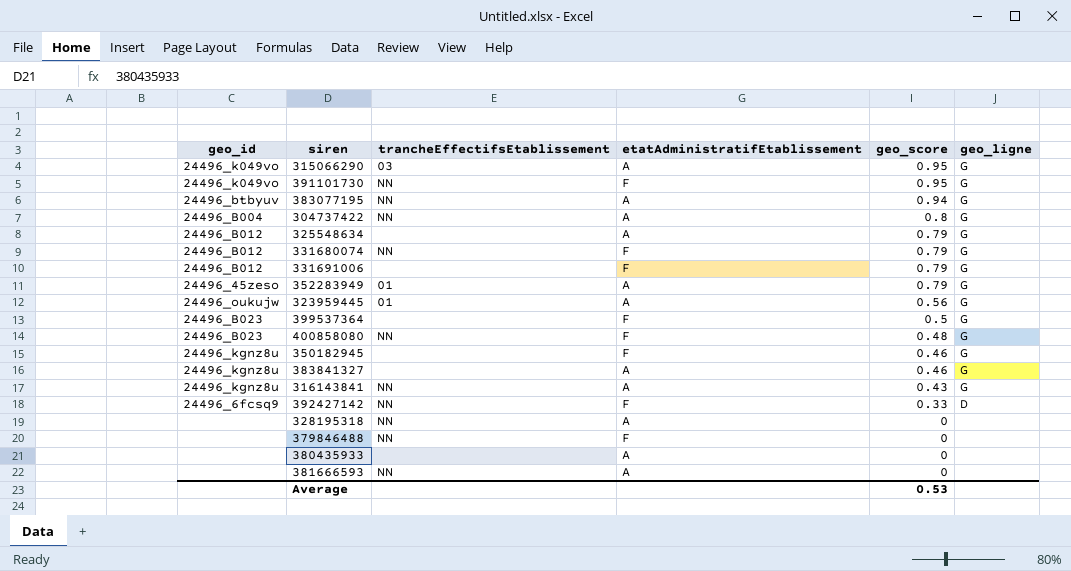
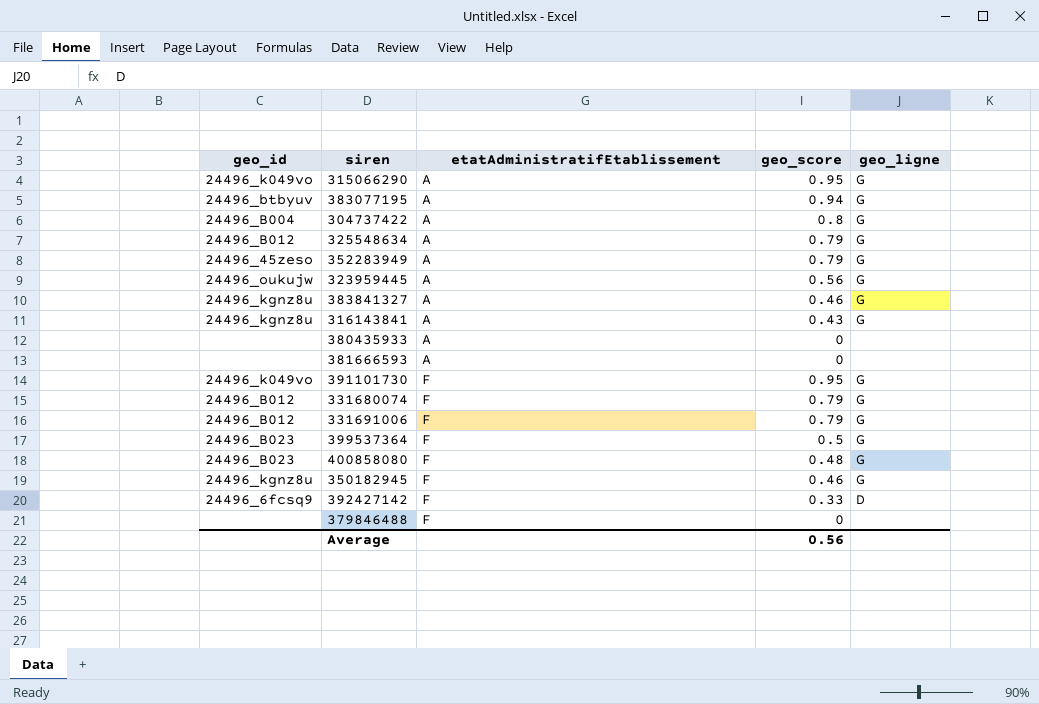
row order: geo_score descending -> etatAdministratifEtablissement ascending
column trancheEffectifsEtablissement | position: 3 -> none
row 328195318: none | NN | A | 0 | none -> none
Average | geo_score: 0.53 -> 0.56

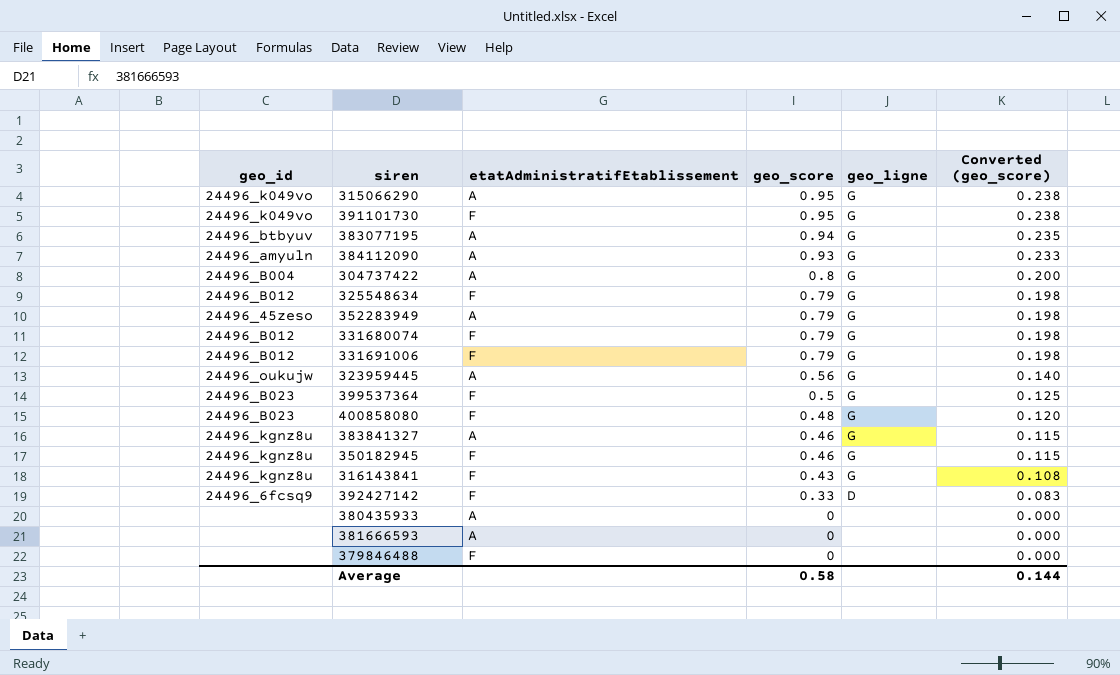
row order: etatAdministratifEtablissement ascending -> geo_score descending
column Converted (geo_score) | formula: none -> [geo_score] * 0.25
row 384112090: none -> 24496_amyuln | A | 0.93 | G | 0.233
325548634 | etatAdministratifEtablissement: A -> F
316143841 | etatAdministratifEtablissement: A -> F
Average | geo_score: 0.56 -> 0.58

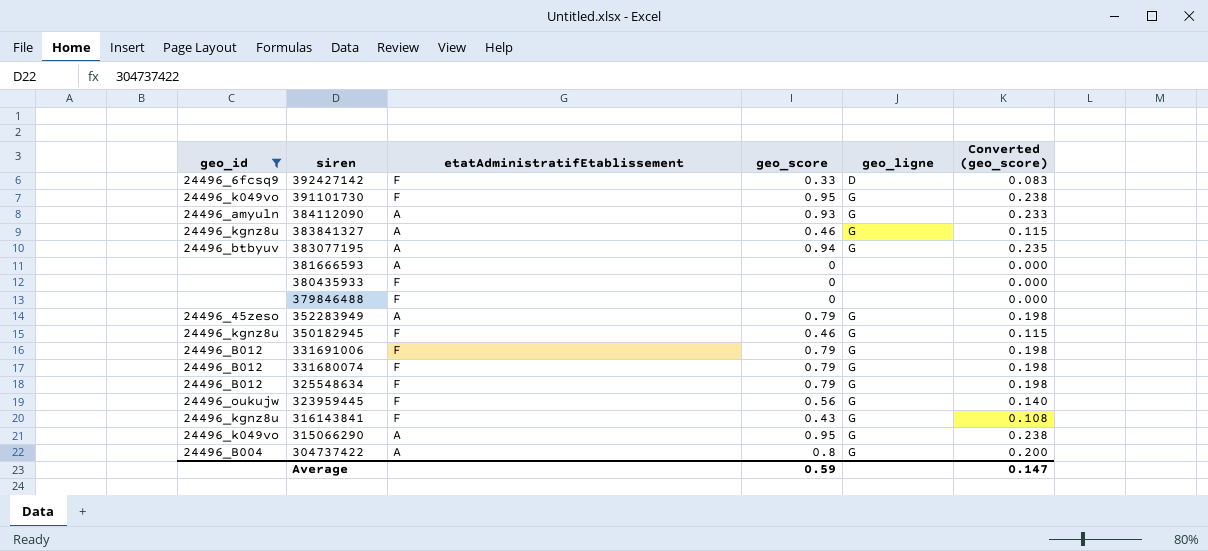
filter: none -> geo_id != 24496_B023
row order: geo_score descending -> siren descending
380435933 | etatAdministratifEtablissement: A -> F
323959445 | etatAdministratifEtablissement: A -> F
Average | geo_score: 0.58 -> 0.59
Average | Converted (geo_score): 0.144 -> 0.147

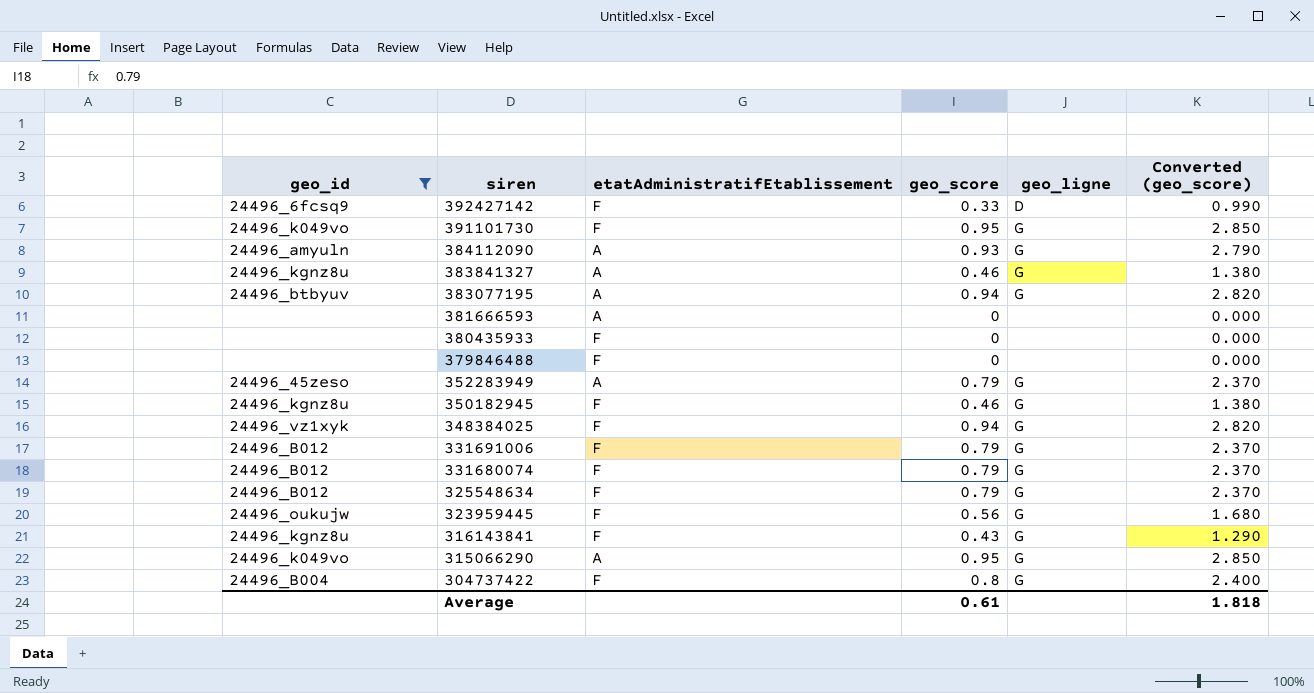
column Converted (geo_score) | formula: [geo_score] * 0.25 -> [geo_score] * 3
row 348384025: none -> 24496_vz1xyk | F | 0.94 | G | 2.820
304737422 | etatAdministratifEtablissement: A -> F
Average | geo_score: 0.59 -> 0.61
Average | Converted (geo_score): 0.147 -> 1.818

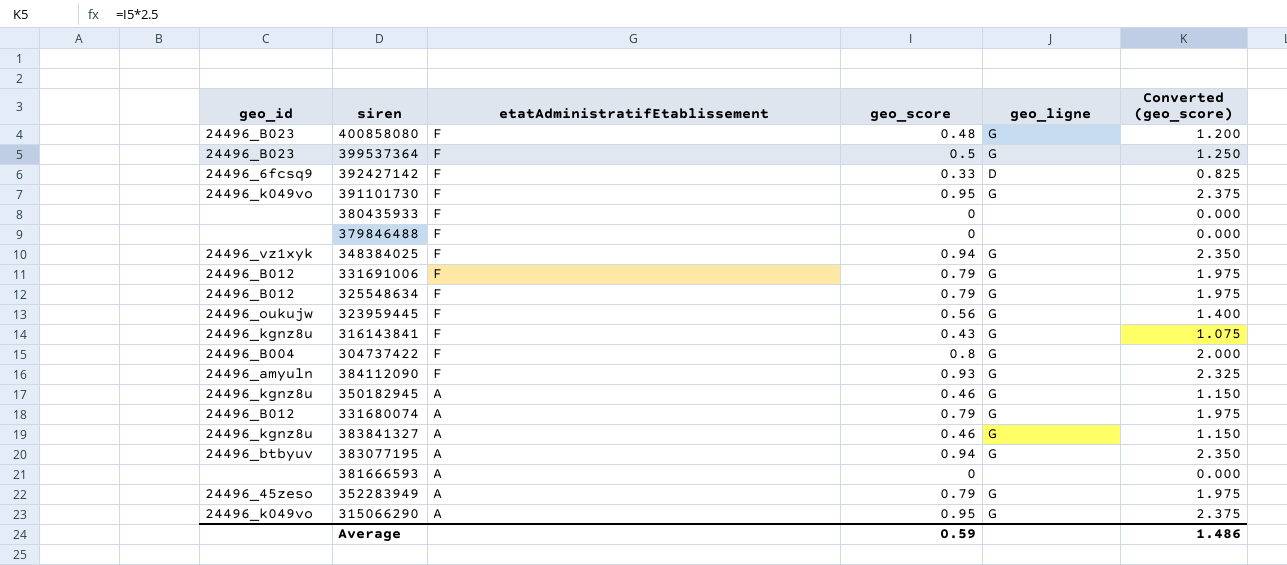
filter: geo_id != 24496_B023 -> none
row order: siren descending -> etatAdministratifEtablissement descending
column Converted (geo_score) | formula: [geo_score] * 3 -> [geo_score] * 2.5
384112090 | etatAdministratifEtablissement: A -> F
350182945 | etatAdministratifEtablissement: F -> A
331680074 | etatAdministratifEtablissement: F -> A
Average | geo_score: 0.61 -> 0.59
Average | Converted (geo_score): 1.818 -> 1.486

